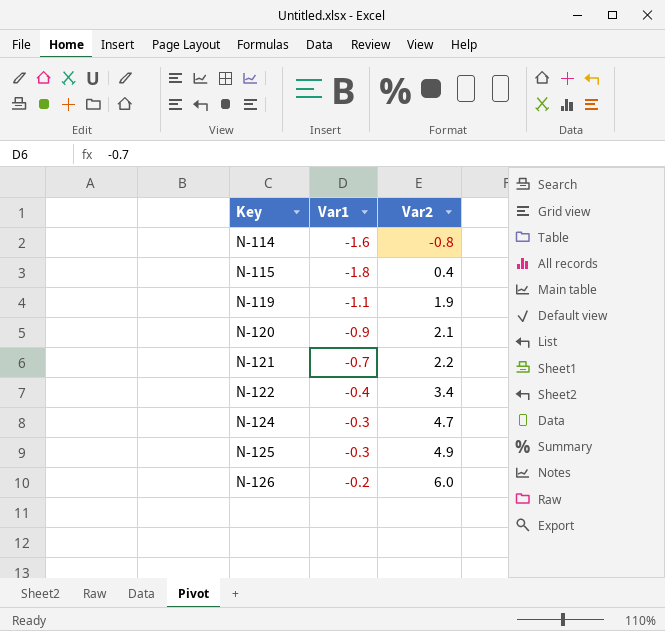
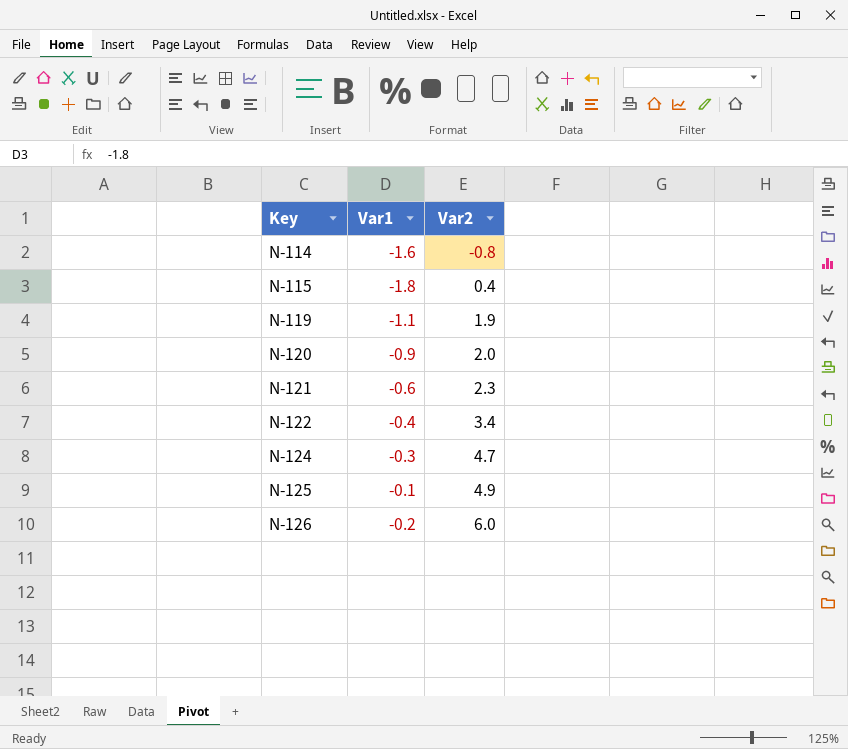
N-120 | Var2: 2.1 -> 2.0
N-121 | Var1: -0.7 -> -0.6
N-121 | Var2: 2.2 -> 2.3
N-125 | Var1: -0.3 -> -0.1

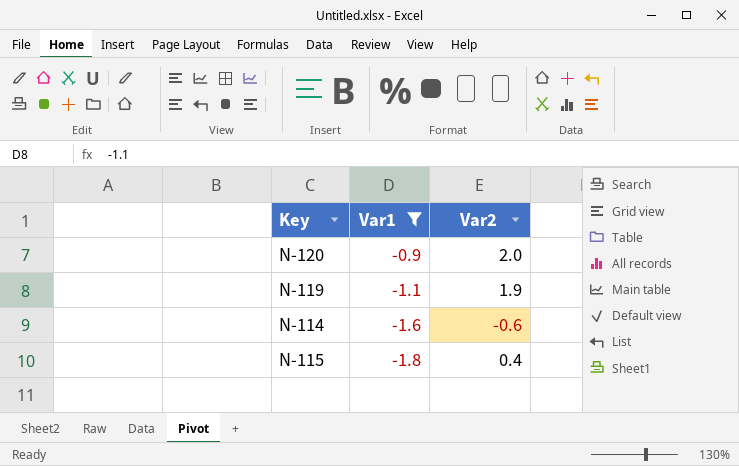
filter: none -> Var1 <= -0.9
row order: Key ascending -> Var1 descending
N-114 | Var2: -0.8 -> -0.6

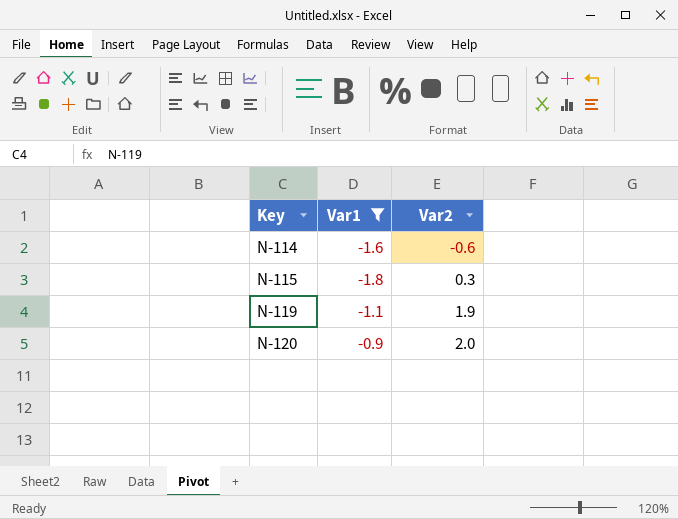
row order: Var1 descending -> Key ascending
N-115 | Var2: 0.4 -> 0.3

